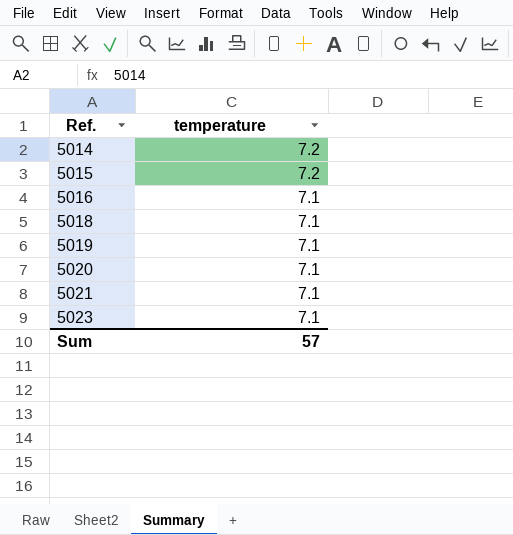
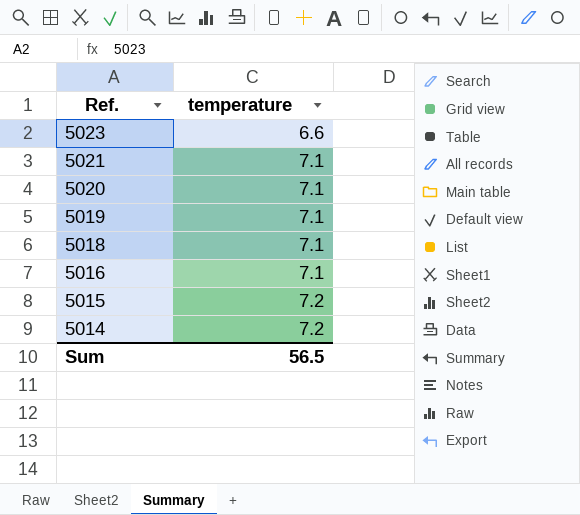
row order: Ref. ascending -> Ref. descending
5023 | temperature: 7.1 -> 6.6
Sum | temperature: 57 -> 56.5

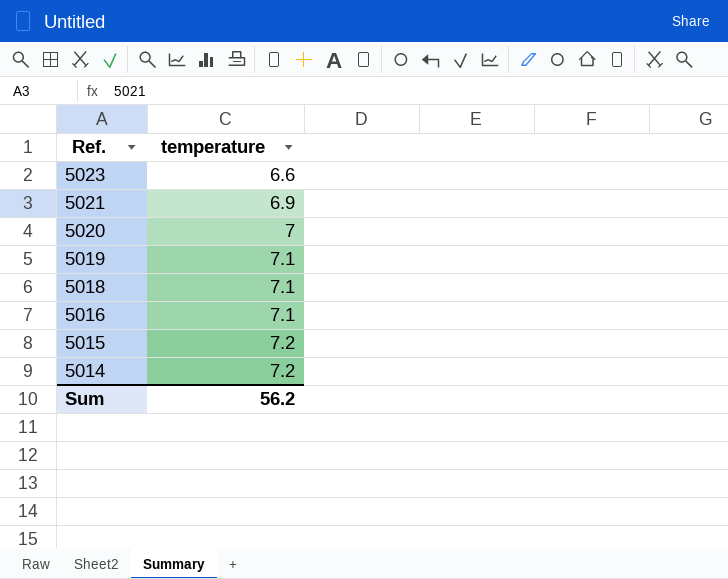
5021 | temperature: 7.1 -> 6.9
5020 | temperature: 7.1 -> 7
Sum | temperature: 56.5 -> 56.2

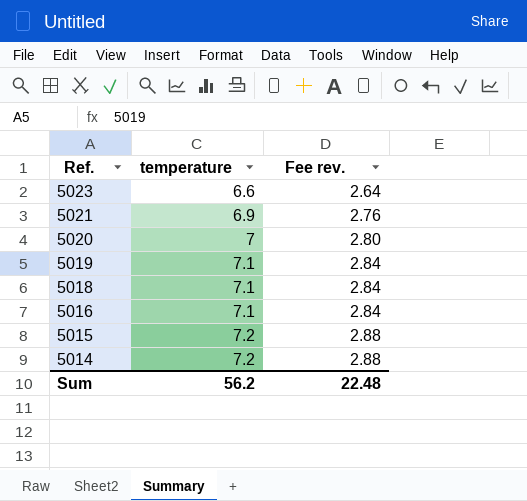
column Fee rev. | formula: none -> [temperature] * 0.4

